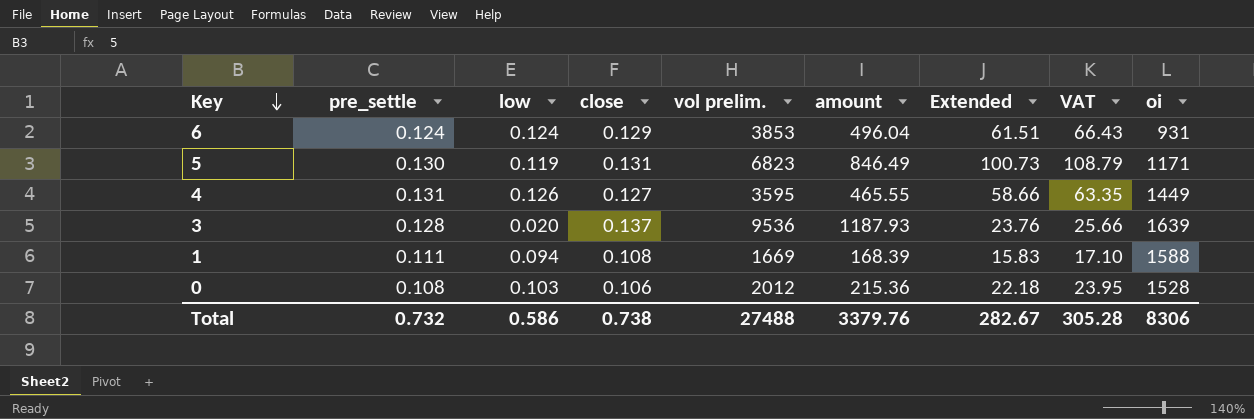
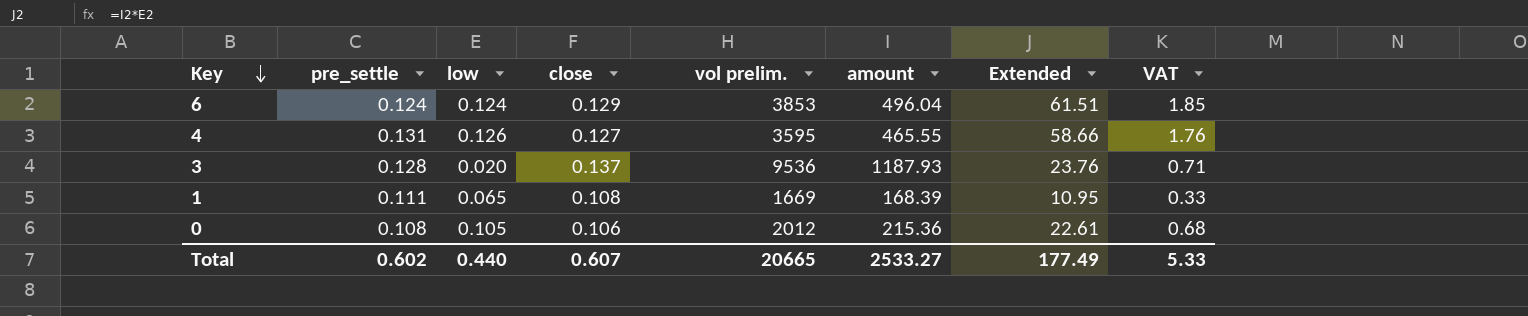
column oi | position: 9 -> none
column VAT | formula: [Extended] * 1.08 -> [Extended] * 0.03
row 5: 0.130 | 0.119 | 0.131 | 6823 | 846.49 | 100.73 | 108.79 | 1171 -> none
1 | low: 0.094 -> 0.065
1 | Extended: 15.83 -> 10.95
0 | low: 0.103 -> 0.105
0 | Extended: 22.18 -> 22.61
Total | pre_settle: 0.732 -> 0.602
Total | low: 0.586 -> 0.440
Total | close: 0.738 -> 0.607
Total | vol prelim.: 27488 -> 20665
Total | amount: 3379.76 -> 2533.27
Total | Extended: 282.67 -> 177.49
Total | VAT: 305.28 -> 5.33

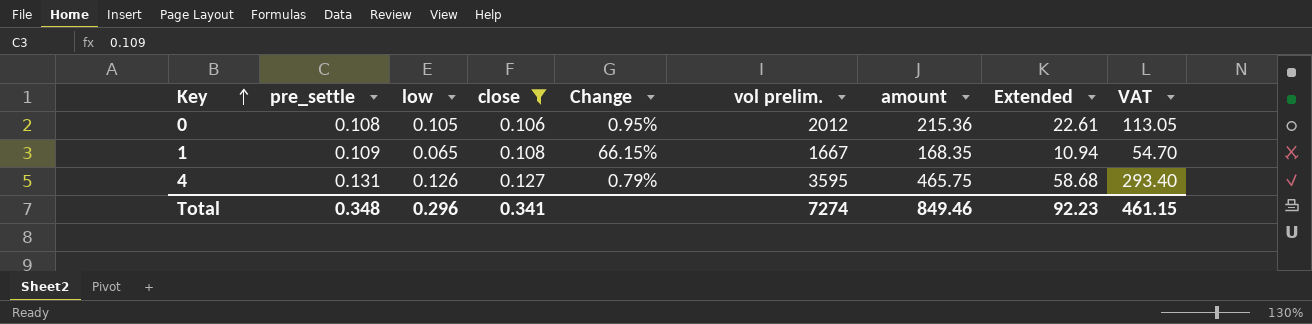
filter: none -> close <= 0.127
row order: Key descending -> Key ascending
column Change | formula: none -> ([close] - [low]) / [low]
column VAT | formula: [Extended] * 0.03 -> [Extended] * 5
1 | pre_settle: 0.111 -> 0.109
1 | vol prelim.: 1669 -> 1667
1 | amount: 168.39 -> 168.35
1 | Extended: 10.95 -> 10.94
4 | amount: 465.55 -> 465.75
4 | Extended: 58.66 -> 58.68
Total | pre_settle: 0.602 -> 0.348
Total | low: 0.440 -> 0.296
Total | close: 0.607 -> 0.341
Total | vol prelim.: 20665 -> 7274
Total | amount: 2533.27 -> 849.46
Total | Extended: 177.49 -> 92.23
Total | VAT: 5.33 -> 461.15

